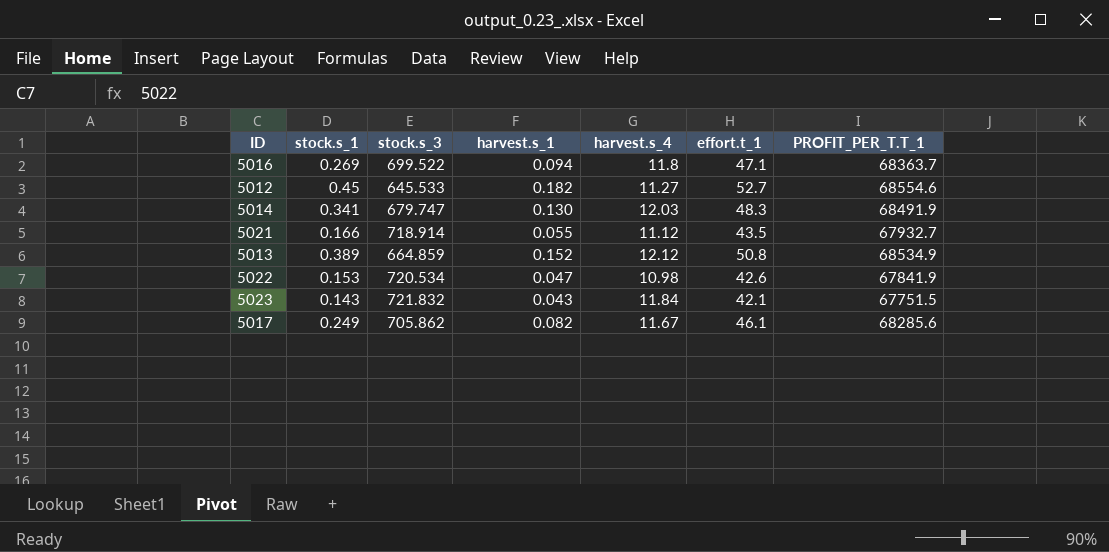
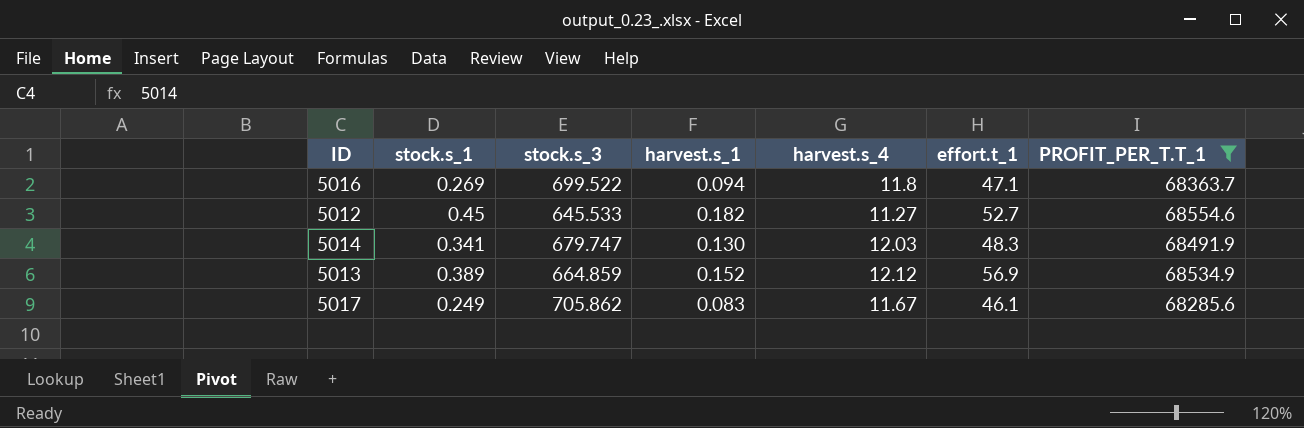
filter: none -> PROFIT_PER_T.T_1 >= 68285.6
5013 | effort.t_1: 50.8 -> 56.9
5017 | harvest.s_1: 0.082 -> 0.083

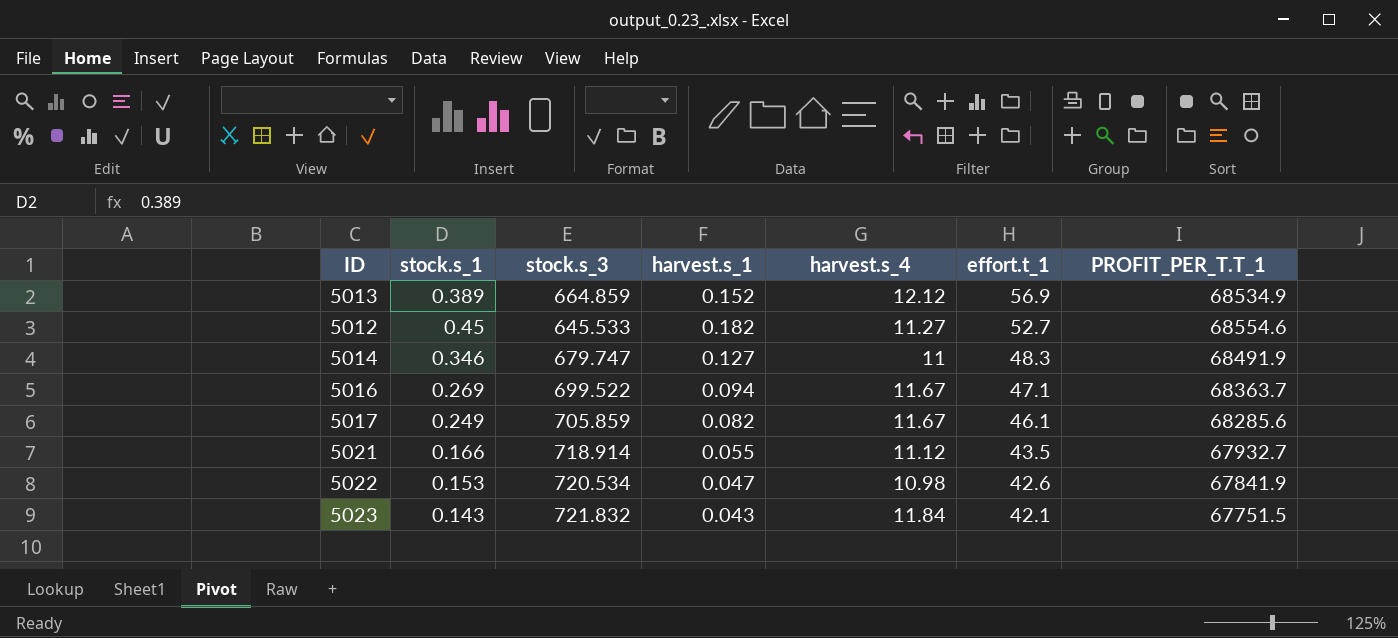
filter: PROFIT_PER_T.T_1 >= 68285.6 -> none
row order: none -> effort.t_1 descending
5014 | stock.s_1: 0.341 -> 0.346
5014 | harvest.s_1: 0.130 -> 0.127
5014 | harvest.s_4: 12.03 -> 11
5016 | harvest.s_4: 11.8 -> 11.67
5017 | stock.s_3: 705.862 -> 705.859
5017 | harvest.s_1: 0.083 -> 0.082

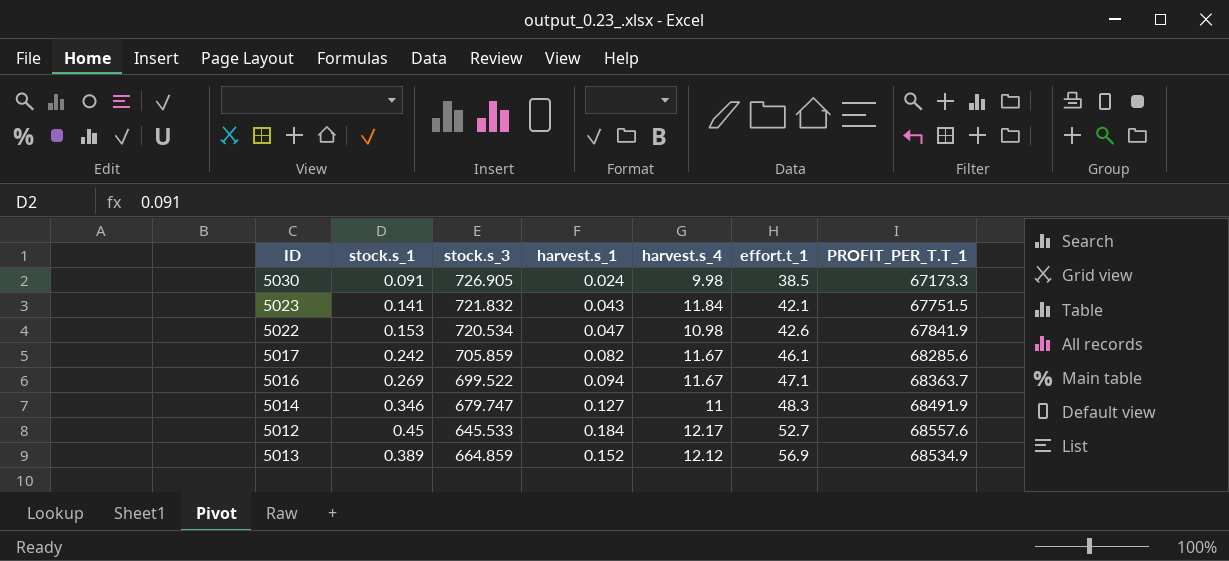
row order: effort.t_1 descending -> effort.t_1 ascending
row 5021: 0.166 | 718.914 | 0.055 | 11.12 | 43.5 | 67932.7 -> none
row 5030: none -> 0.091 | 726.905 | 0.024 | 9.98 | 38.5 | 67173.3
5023 | stock.s_1: 0.143 -> 0.141
5017 | stock.s_1: 0.249 -> 0.242
5012 | harvest.s_1: 0.182 -> 0.184
5012 | harvest.s_4: 11.27 -> 12.17
5012 | PROFIT_PER_T.T_1: 68554.6 -> 68557.6

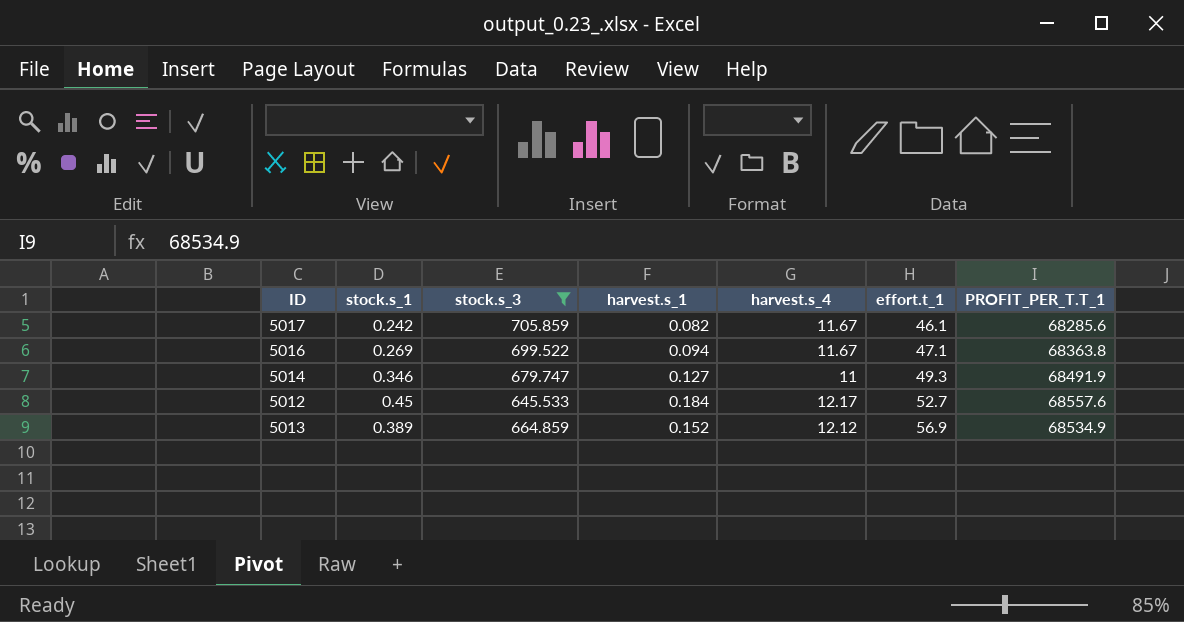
filter: none -> stock.s_3 <= 705.859
5016 | PROFIT_PER_T.T_1: 68363.7 -> 68363.8
5014 | effort.t_1: 48.3 -> 49.3

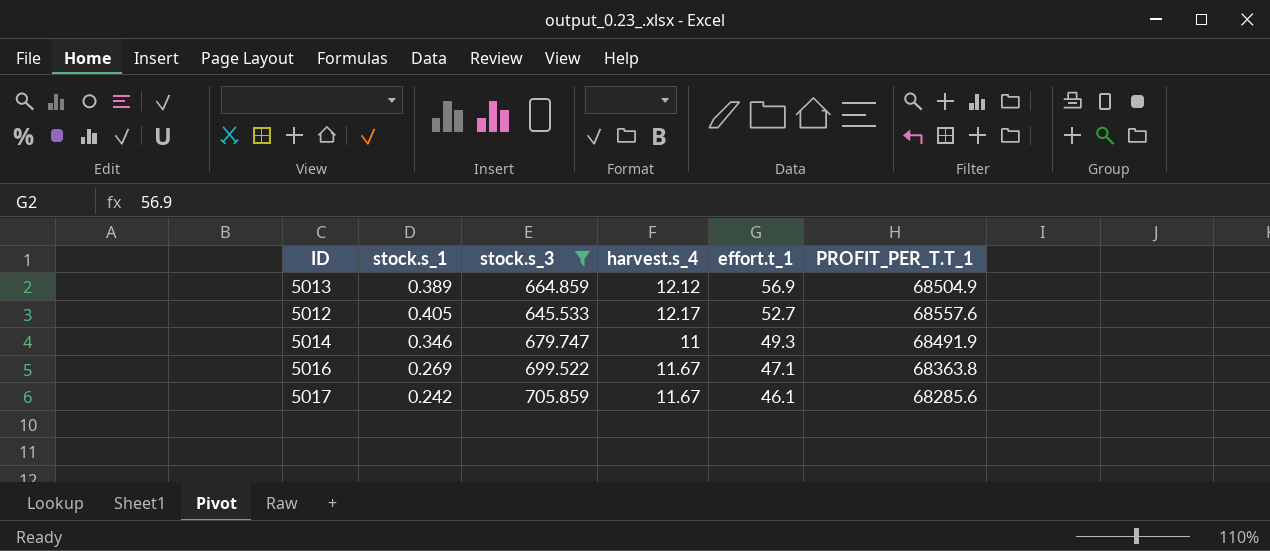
row order: effort.t_1 ascending -> effort.t_1 descending
column harvest.s_1 | position: 4 -> none
5013 | PROFIT_PER_T.T_1: 68534.9 -> 68504.9
5012 | stock.s_1: 0.45 -> 0.405

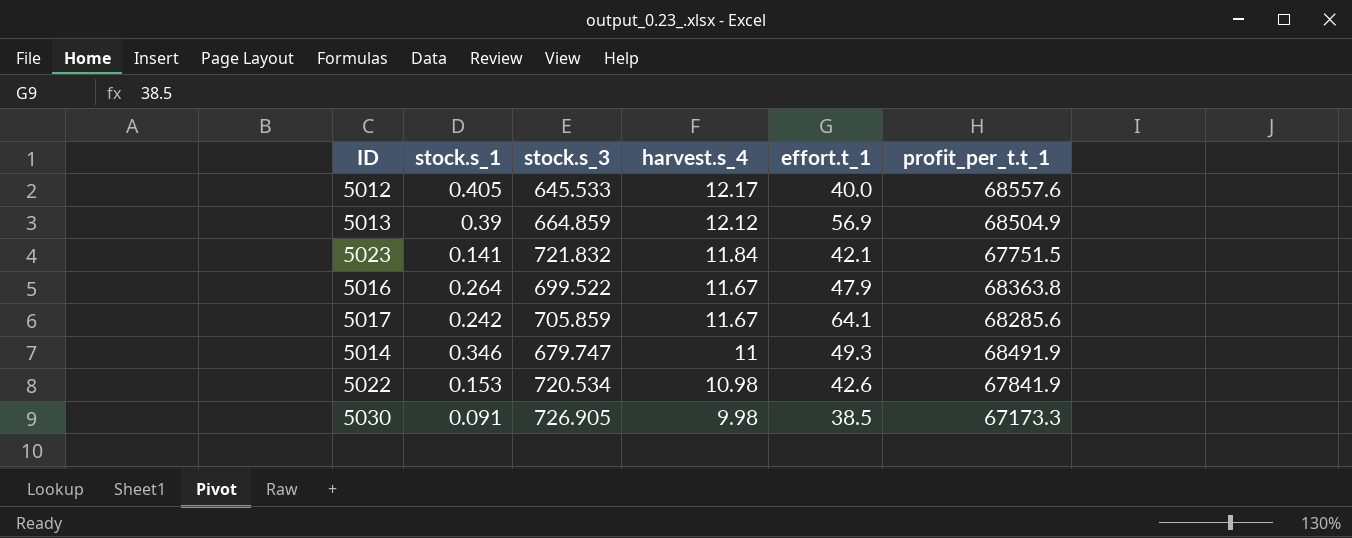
filter: stock.s_3 <= 705.859 -> none
row order: effort.t_1 descending -> harvest.s_4 descending
column name: PROFIT_PER_T.T_1 -> profit_per_t.t_1
5012 | effort.t_1: 52.7 -> 40.0
5013 | stock.s_1: 0.389 -> 0.39
5016 | stock.s_1: 0.269 -> 0.264
5016 | effort.t_1: 47.1 -> 47.9
5017 | effort.t_1: 46.1 -> 64.1

